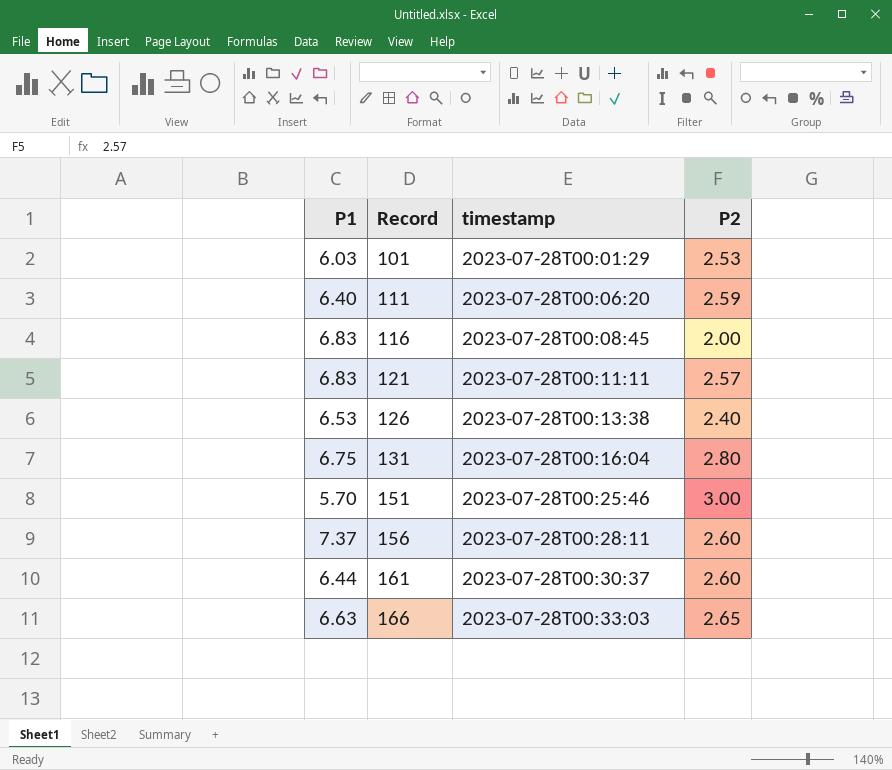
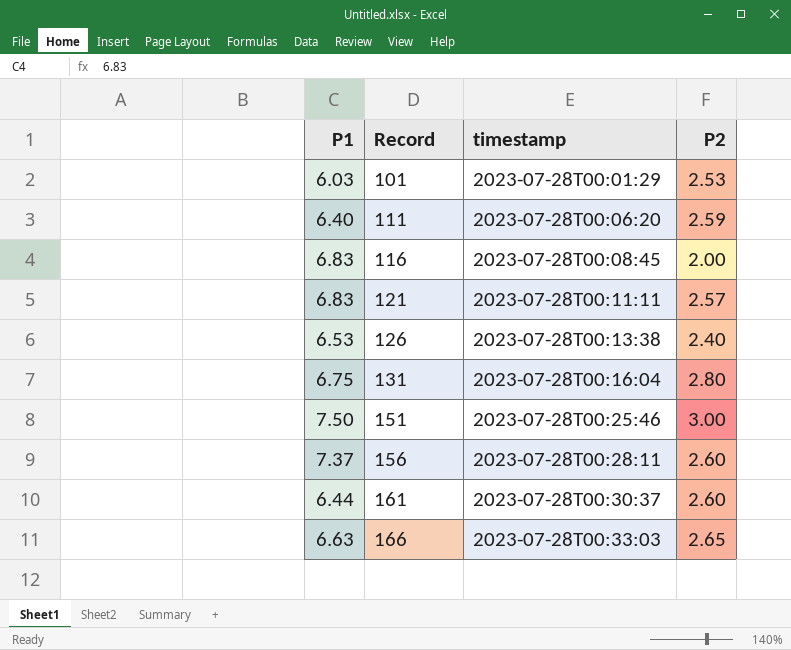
151 | P1: 5.70 -> 7.50

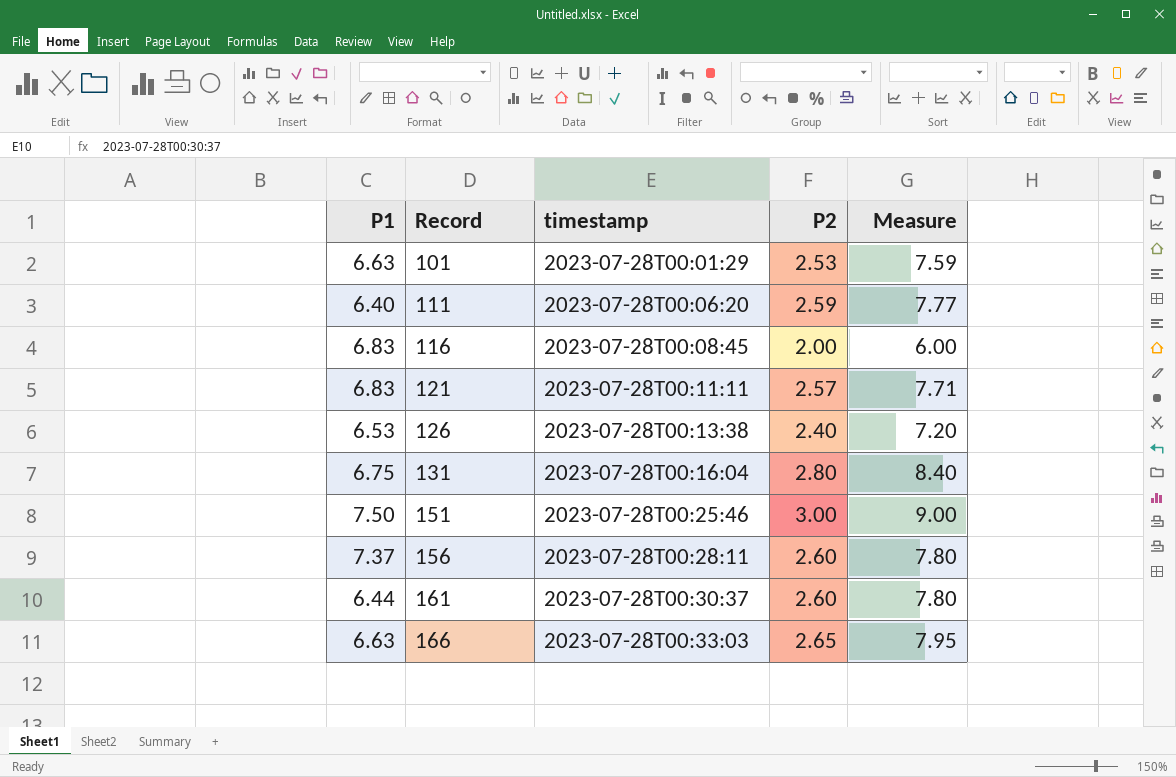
column Measure | formula: none -> [P2] * 3
101 | P1: 6.03 -> 6.63

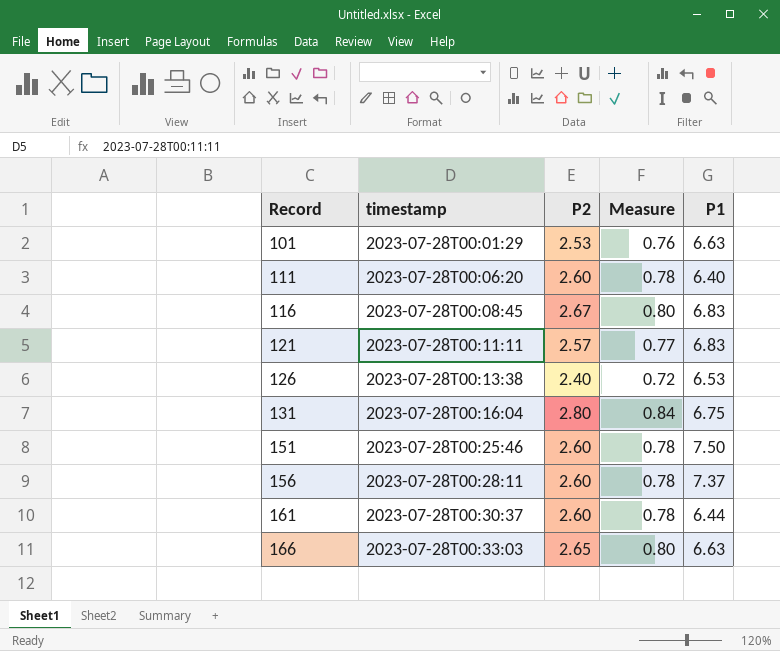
column Measure | formula: [P2] * 3 -> [P2] * 0.3
column P1 | position: 1 -> 5
111 | P2: 2.59 -> 2.60
116 | P2: 2.00 -> 2.67
151 | P2: 3.00 -> 2.60

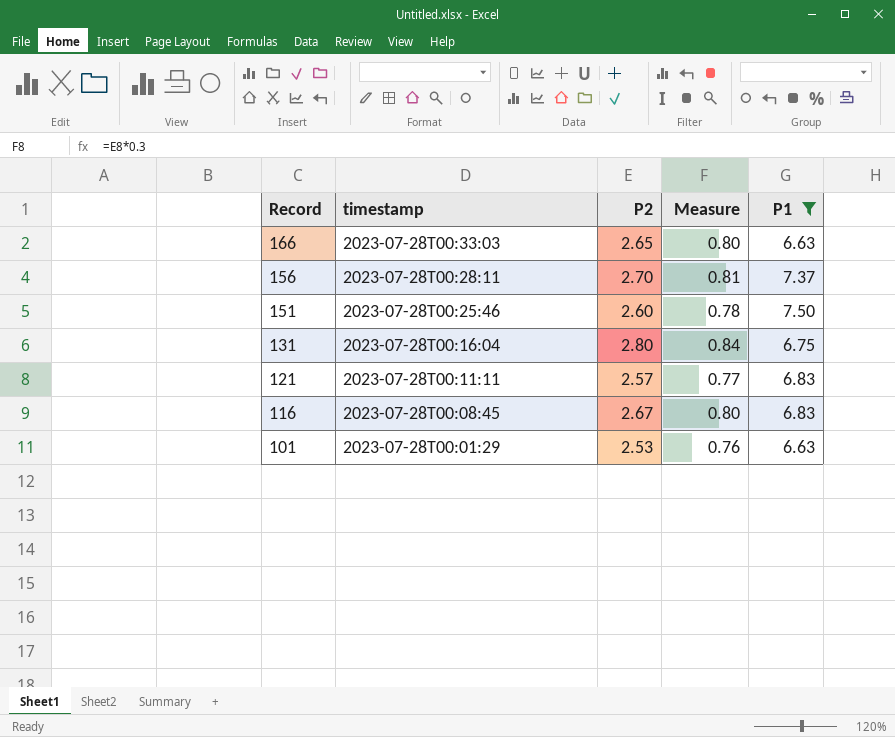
filter: none -> P1 >= 6.63
row order: Record ascending -> Record descending
156 | P2: 2.60 -> 2.70
156 | Measure: 0.78 -> 0.81

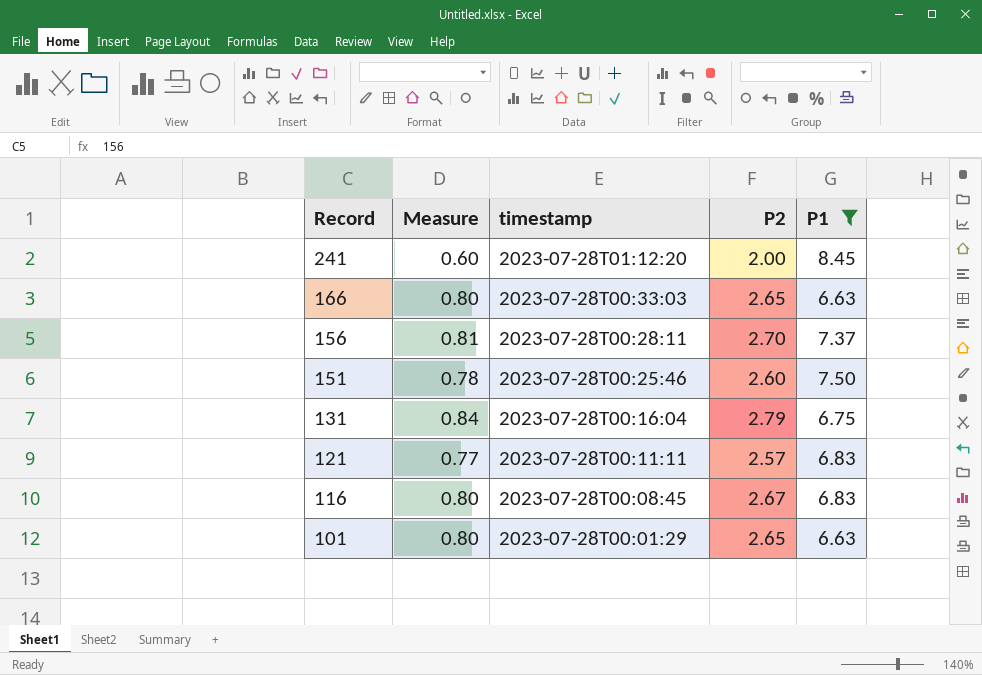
column Measure | position: 4 -> 2
row 241: none -> 0.60 | 2023-07-28T01:12:20 | 2.00 | 8.45
131 | P2: 2.80 -> 2.79
101 | Measure: 0.76 -> 0.80
101 | P2: 2.53 -> 2.65

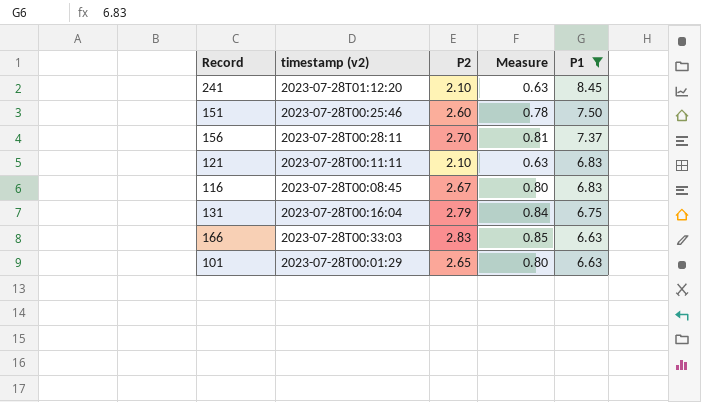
row order: Record descending -> P1 descending
column name: timestamp -> timestamp (v2)
column Measure | position: 2 -> 4
241 | P2: 2.00 -> 2.10
241 | Measure: 0.60 -> 0.63
121 | P2: 2.57 -> 2.10
121 | Measure: 0.77 -> 0.63
166 | P2: 2.65 -> 2.83
166 | Measure: 0.80 -> 0.85

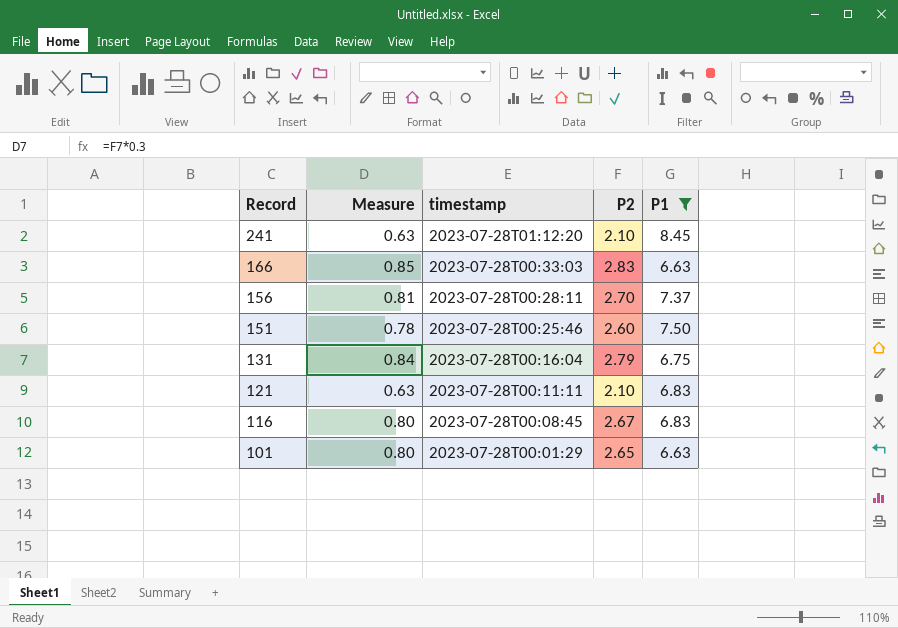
row order: P1 descending -> Record descending
column Measure | position: 4 -> 2
column name: timestamp (v2) -> timestamp

